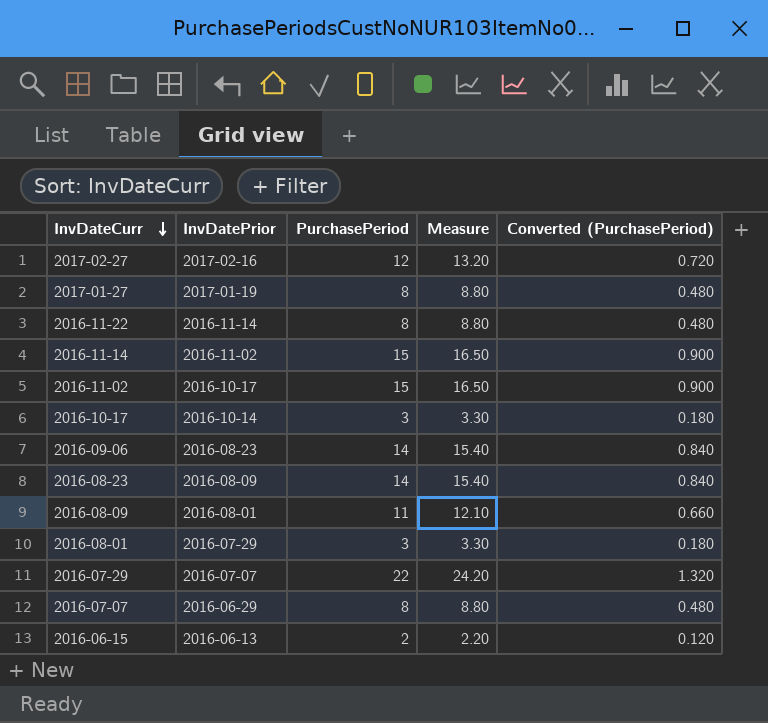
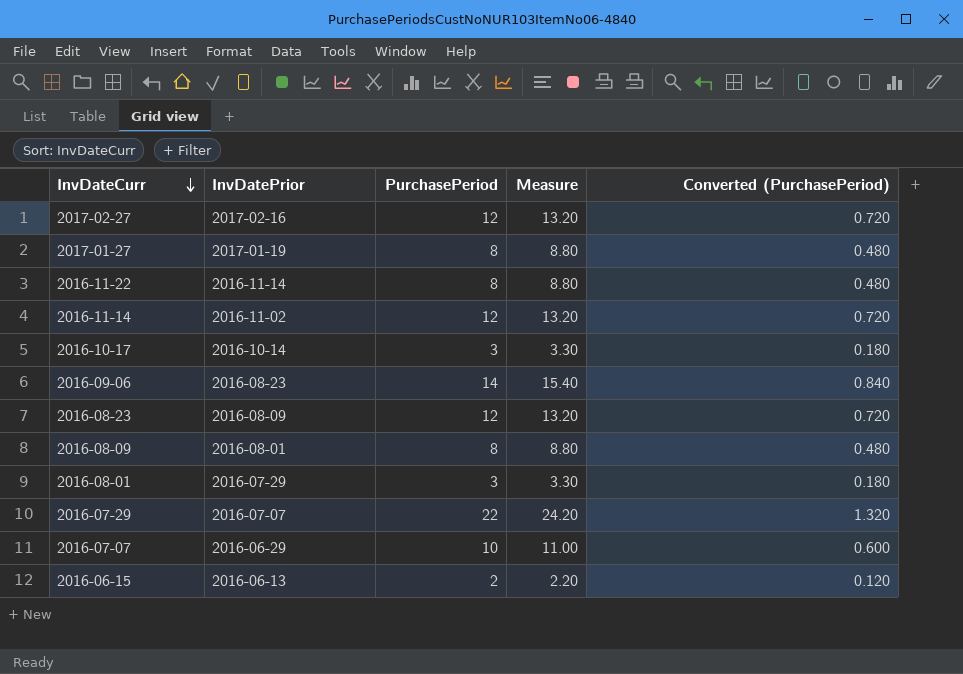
row 2016-11-02: 2016-10-17 | 15 | 16.50 | 0.900 -> none
2016-11-14 | PurchasePeriod: 15 -> 12
2016-11-14 | Measure: 16.50 -> 13.20
2016-11-14 | Converted (PurchasePeriod): 0.900 -> 0.720
2016-08-23 | PurchasePeriod: 14 -> 12
2016-08-23 | Measure: 15.40 -> 13.20
2016-08-23 | Converted (PurchasePeriod): 0.840 -> 0.720
2016-08-09 | PurchasePeriod: 11 -> 8
2016-08-09 | Measure: 12.10 -> 8.80
2016-08-09 | Converted (PurchasePeriod): 0.660 -> 0.480
2016-07-07 | PurchasePeriod: 8 -> 10
2016-07-07 | Measure: 8.80 -> 11.00
2016-07-07 | Converted (PurchasePeriod): 0.480 -> 0.600

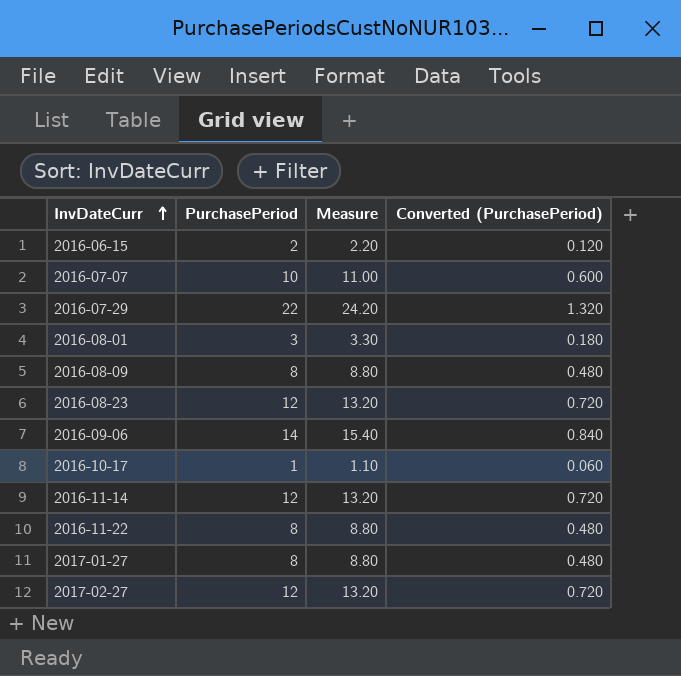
row order: InvDateCurr descending -> InvDateCurr ascending
column InvDatePrior | position: 2 -> none
2016-10-17 | PurchasePeriod: 3 -> 1
2016-10-17 | Measure: 3.30 -> 1.10
2016-10-17 | Converted (PurchasePeriod): 0.180 -> 0.060

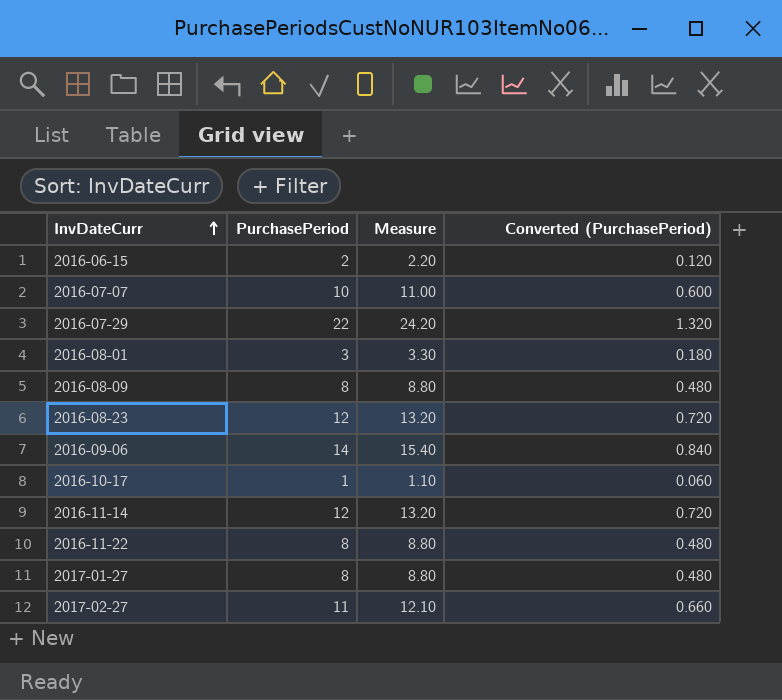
2017-02-27 | PurchasePeriod: 12 -> 11
2017-02-27 | Measure: 13.20 -> 12.10
2017-02-27 | Converted (PurchasePeriod): 0.720 -> 0.660

